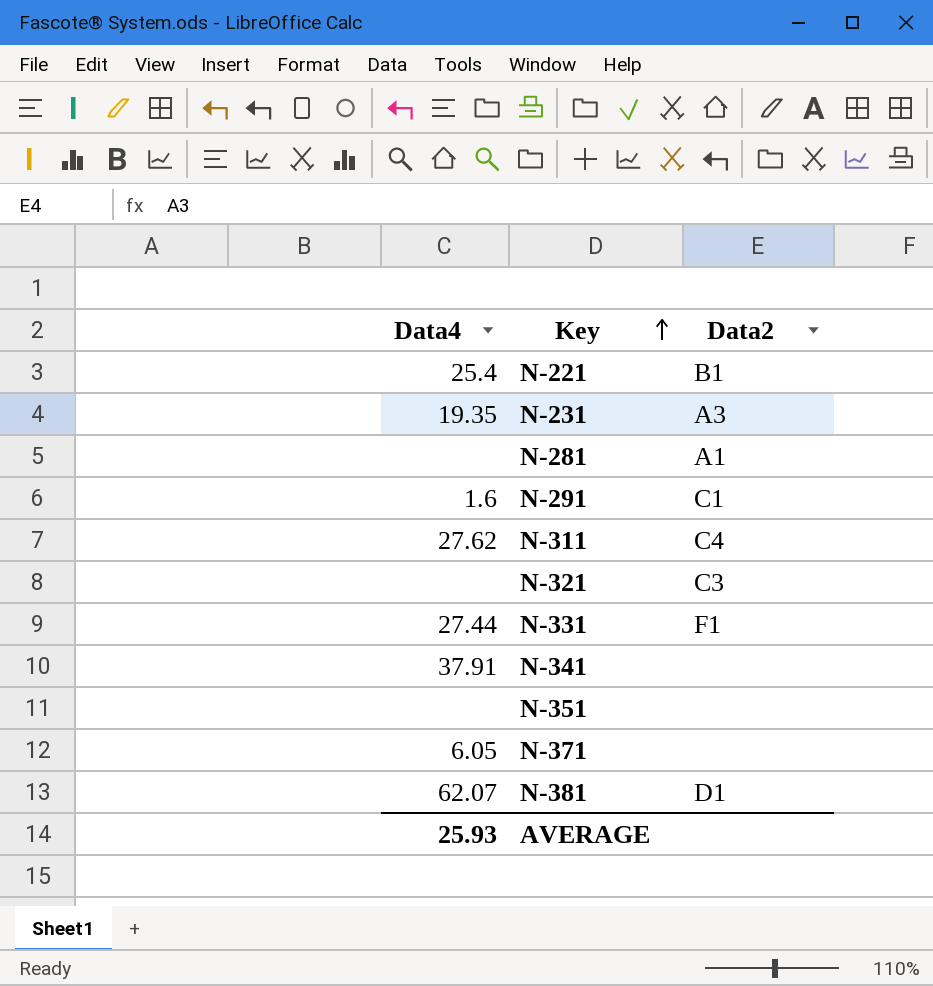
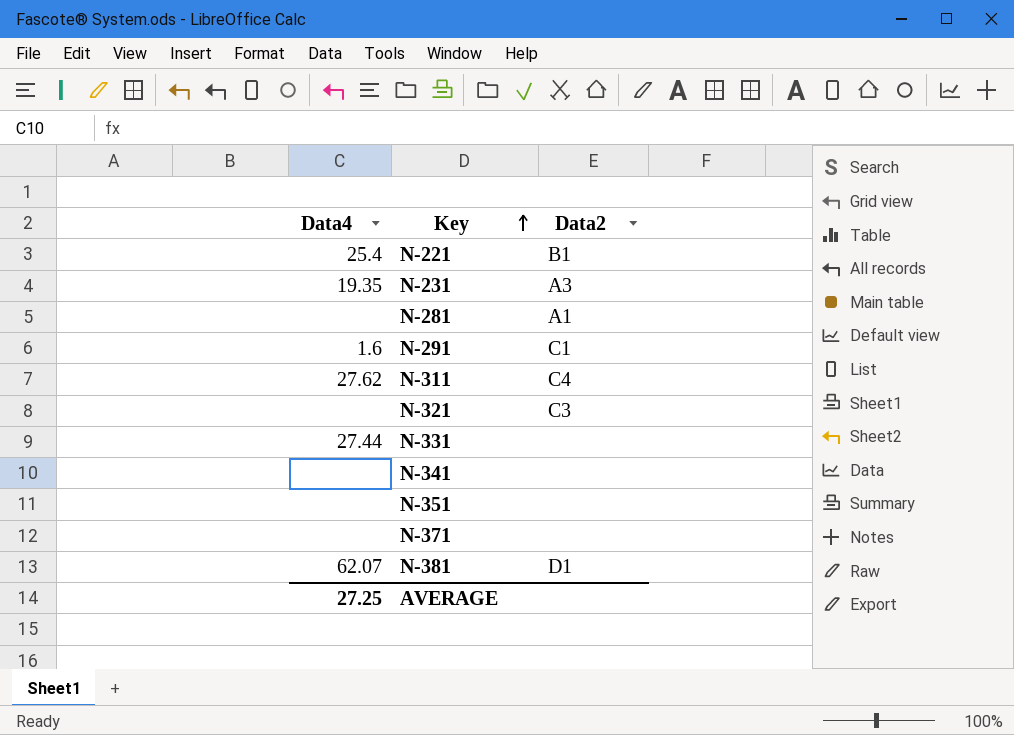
N-331 | Data2: F1 -> none
N-341 | Data4: 37.91 -> none
N-371 | Data4: 6.05 -> none
AVERAGE | Data4: 25.93 -> 27.25

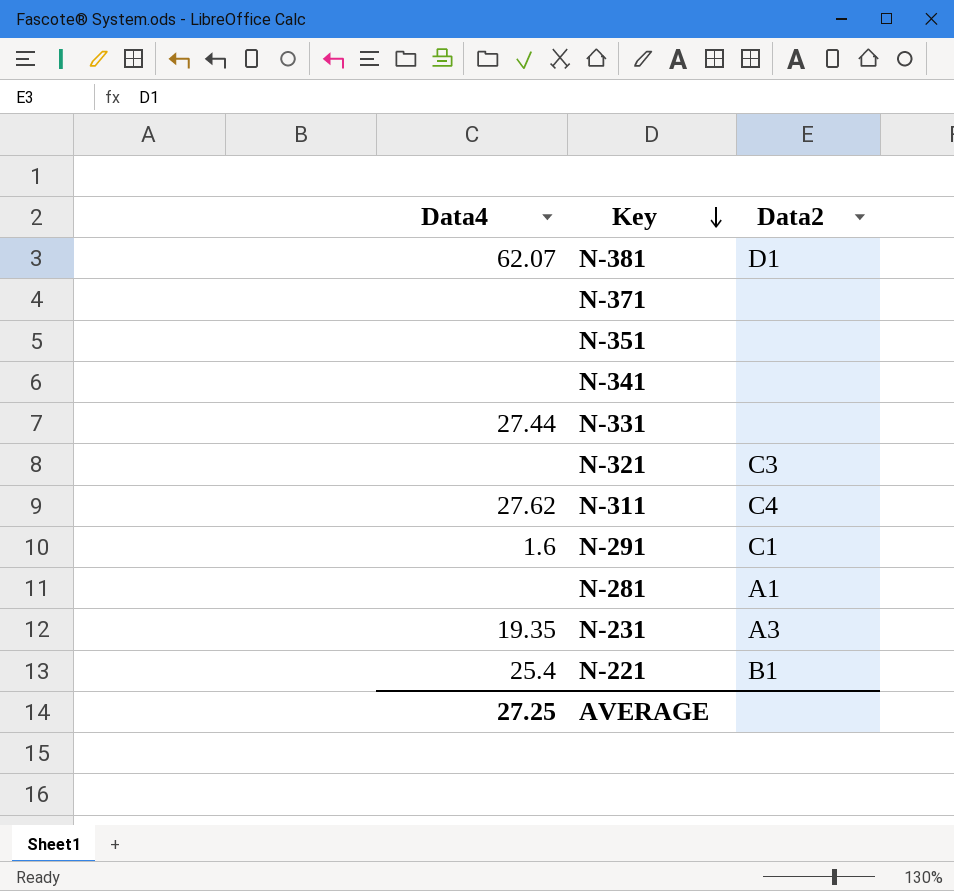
row order: Key ascending -> Key descending

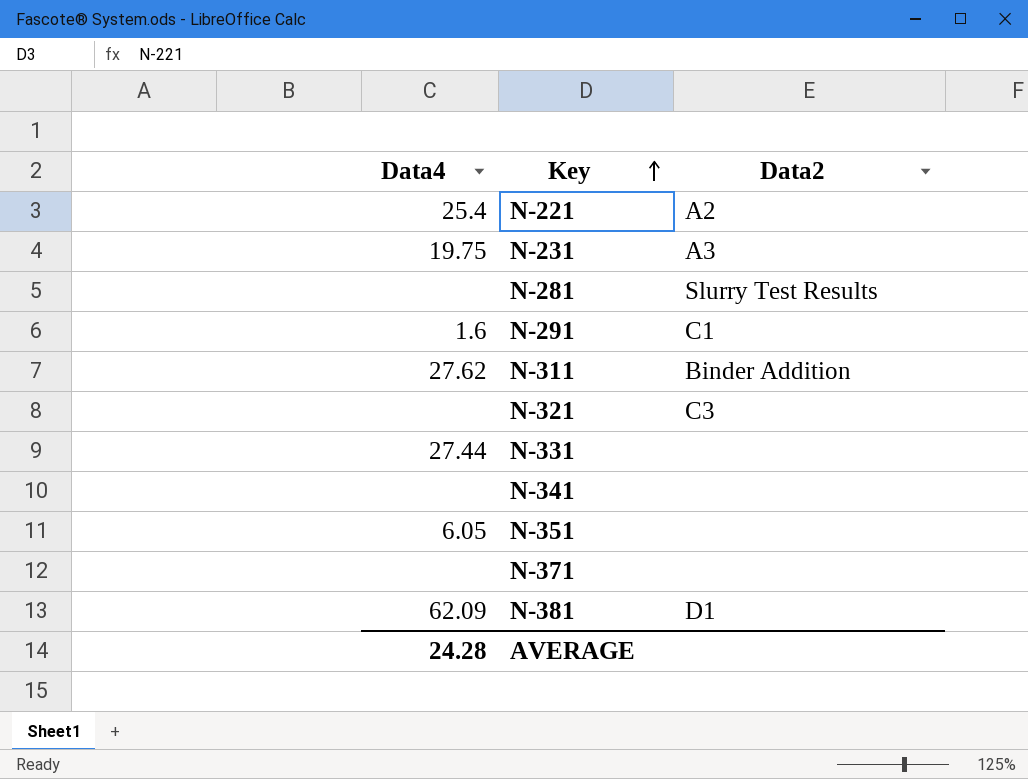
row order: Key descending -> Key ascending
N-221 | Data2: B1 -> A2
N-231 | Data4: 19.35 -> 19.75
N-281 | Data2: A1 -> Slurry Test Results
N-311 | Data2: C4 -> Binder Addition
N-351 | Data4: none -> 6.05
N-381 | Data4: 62.07 -> 62.09
AVERAGE | Data4: 27.25 -> 24.28

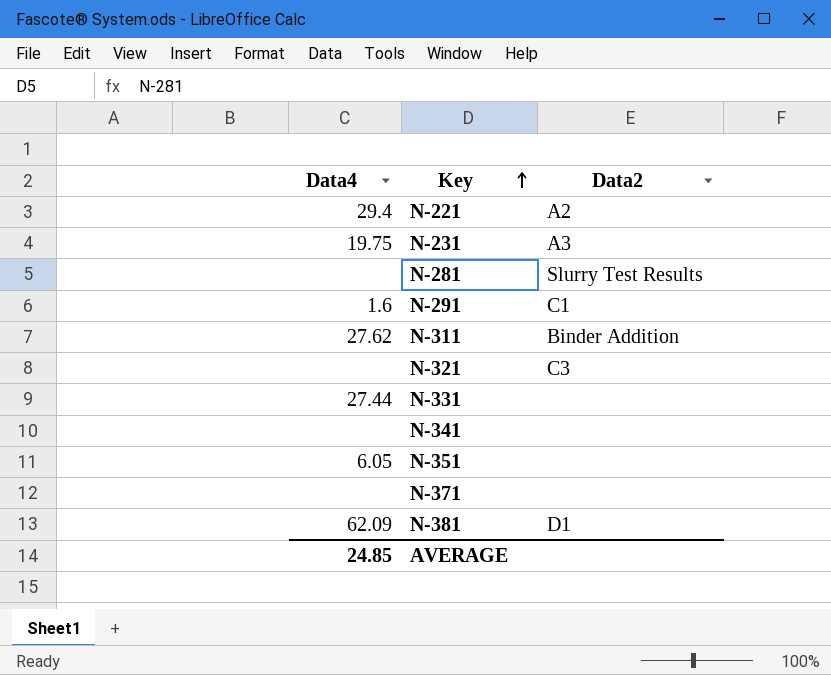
N-221 | Data4: 25.4 -> 29.4
AVERAGE | Data4: 24.28 -> 24.85

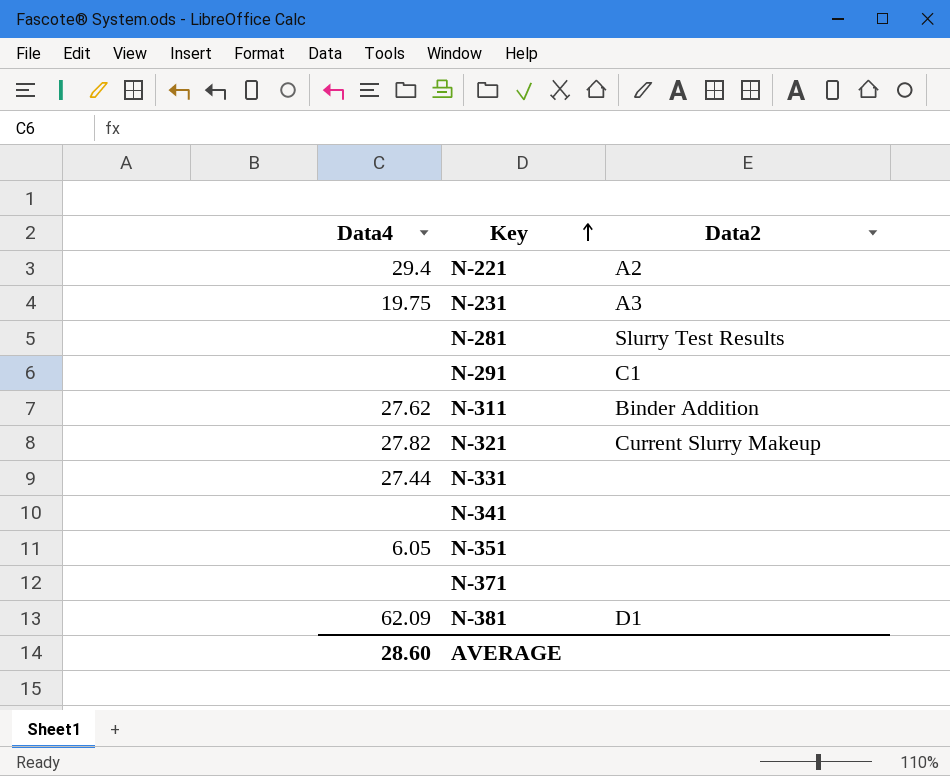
N-291 | Data4: 1.6 -> none
N-321 | Data4: none -> 27.82
N-321 | Data2: C3 -> Current Slurry Makeup
AVERAGE | Data4: 24.85 -> 28.60

